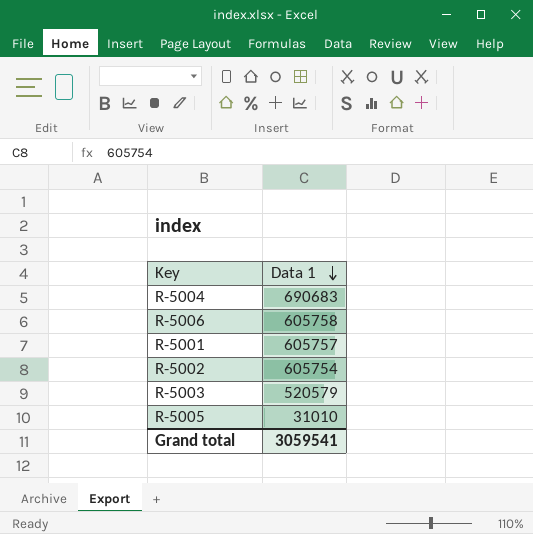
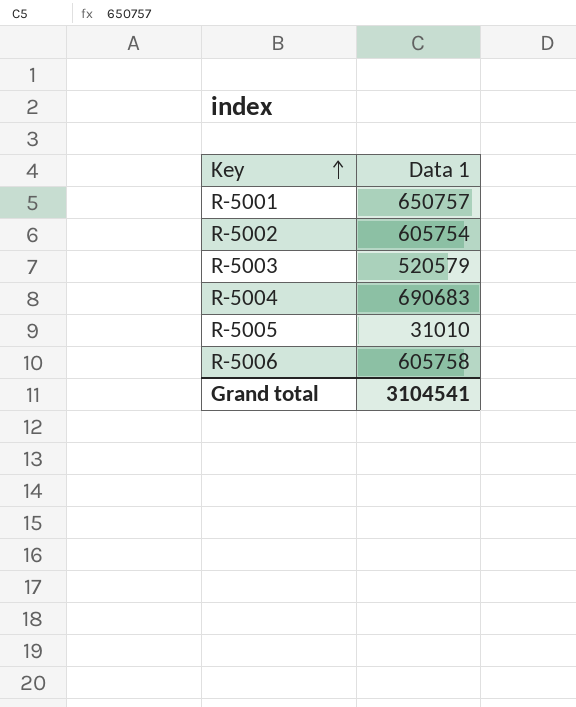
row order: Data 1 descending -> Key ascending
R-5001 | Data 1: 605757 -> 650757
Grand total | Data 1: 3059541 -> 3104541

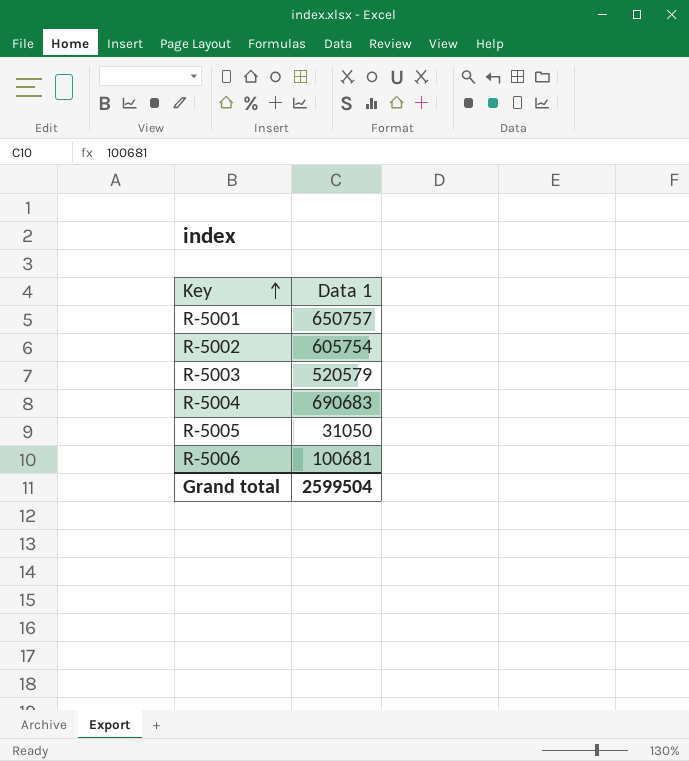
R-5005 | Data 1: 31010 -> 31050
R-5006 | Data 1: 605758 -> 100681
Grand total | Data 1: 3104541 -> 2599504

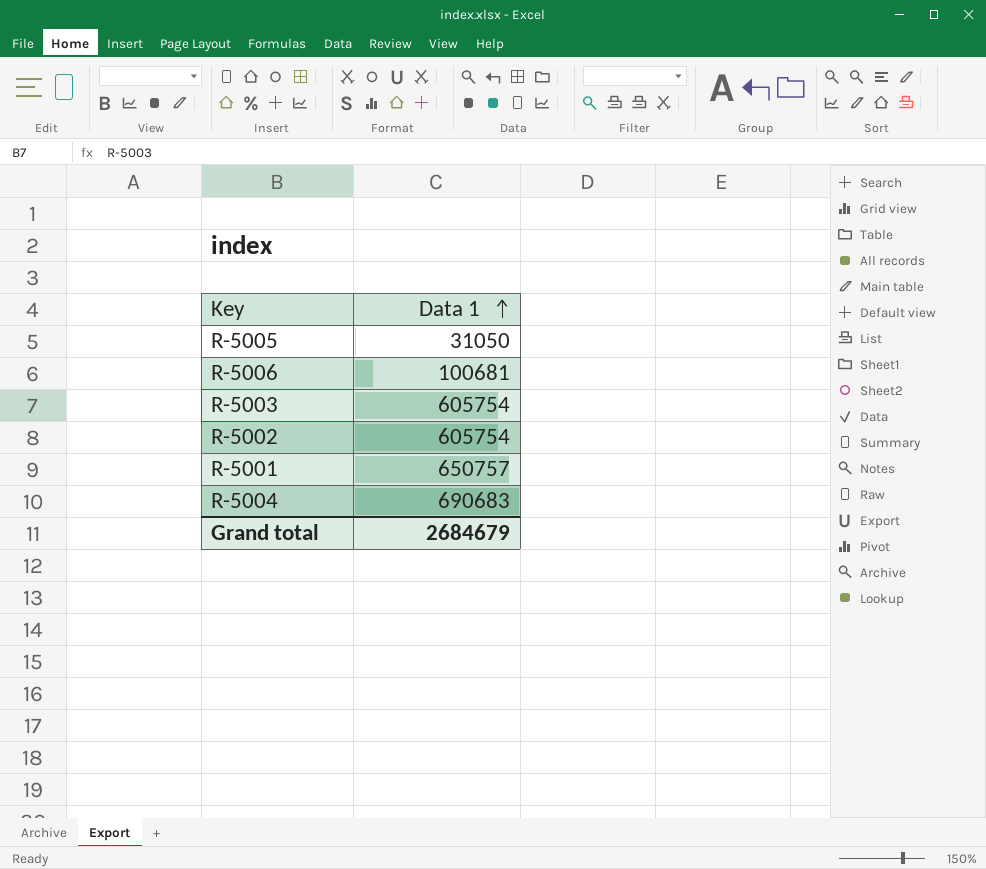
row order: Key ascending -> Data 1 ascending
R-5003 | Data 1: 520579 -> 605754
Grand total | Data 1: 2599504 -> 2684679

